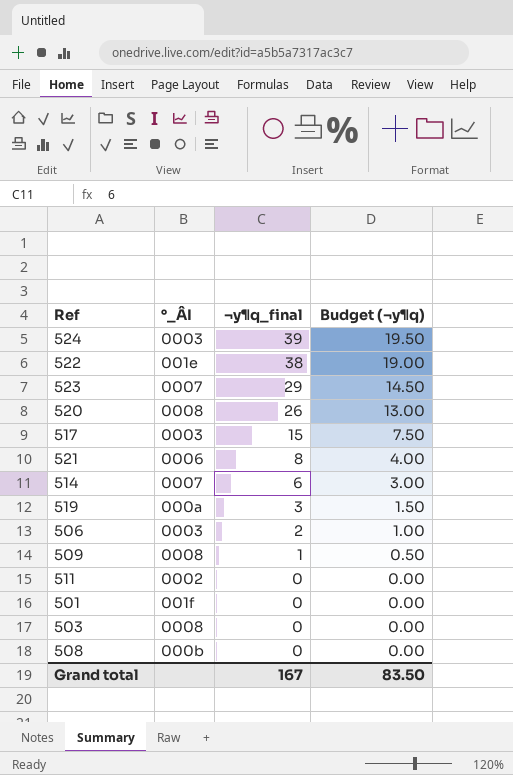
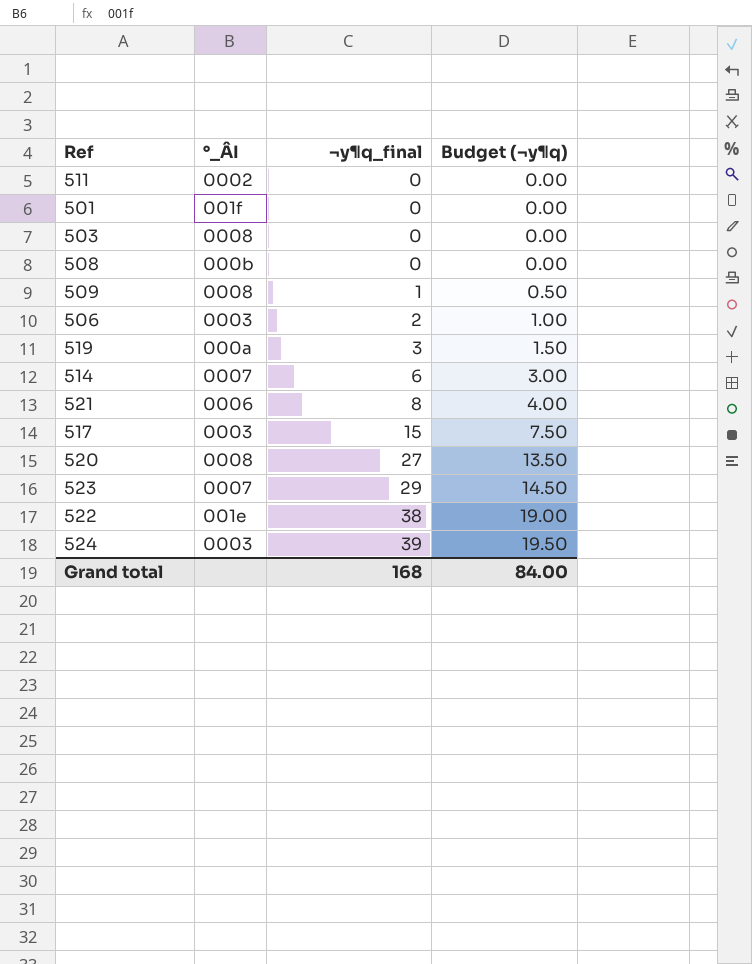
row order: ¬y¶q_final descending -> ¬y¶q_final ascending
520 | ¬y¶q_final: 26 -> 27
520 | Budget (¬y¶q): 13.00 -> 13.50
Grand total | ¬y¶q_final: 167 -> 168
Grand total | Budget (¬y¶q): 83.50 -> 84.00

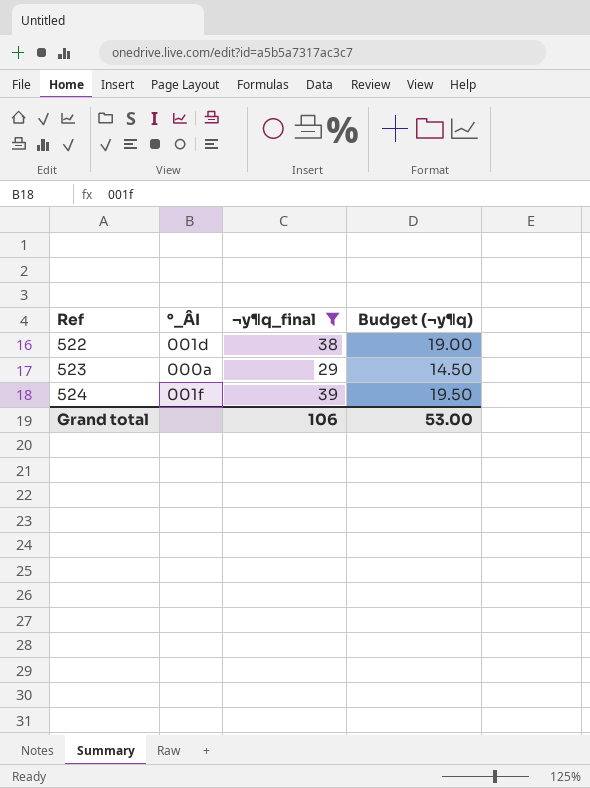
filter: none -> ¬y¶q_final >= 29
row order: ¬y¶q_final ascending -> Ref ascending
522 | °_ÂI: 001e -> 001d
523 | °_ÂI: 0007 -> 000a
524 | °_ÂI: 0003 -> 001f
Grand total | ¬y¶q_final: 168 -> 106
Grand total | Budget (¬y¶q): 84.00 -> 53.00

